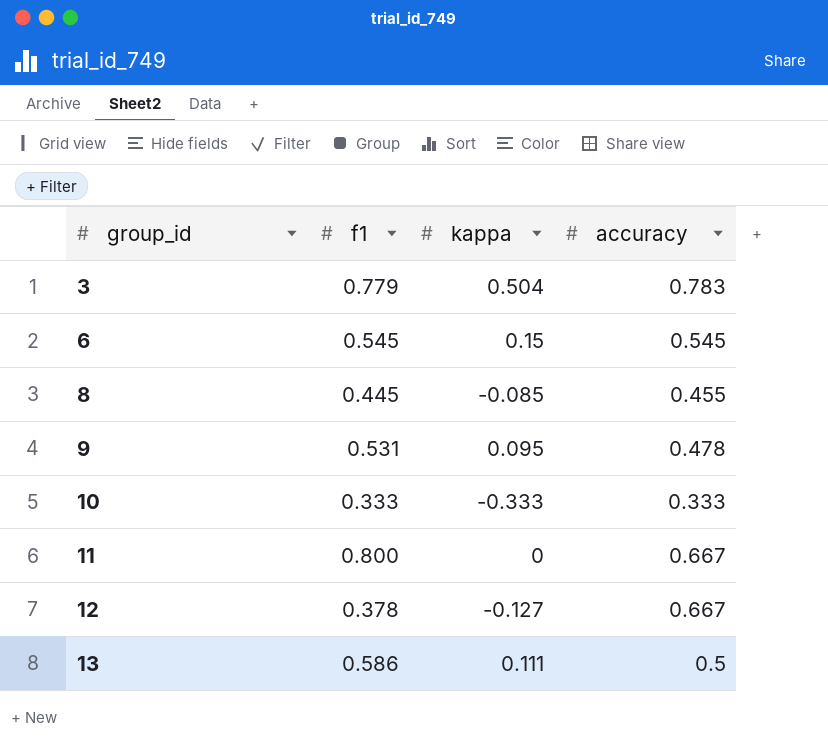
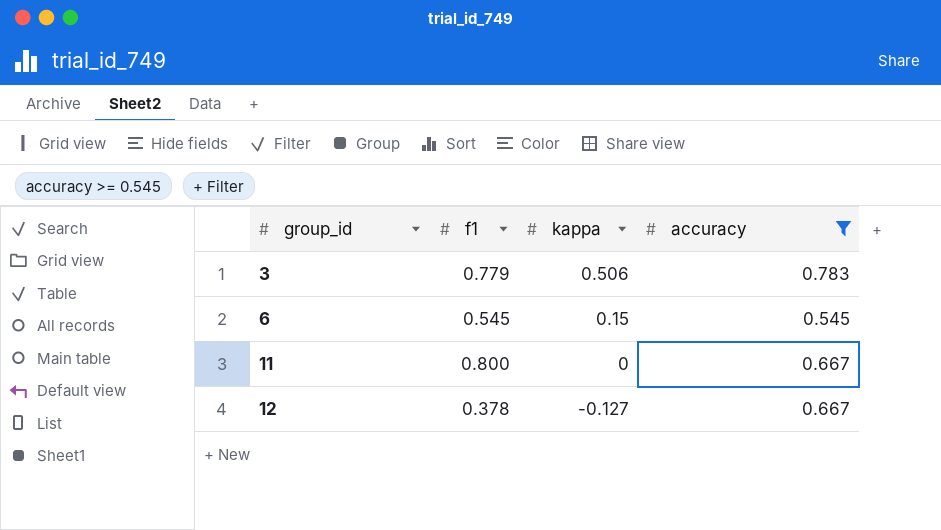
filter: none -> accuracy >= 0.545
3 | kappa: 0.504 -> 0.506

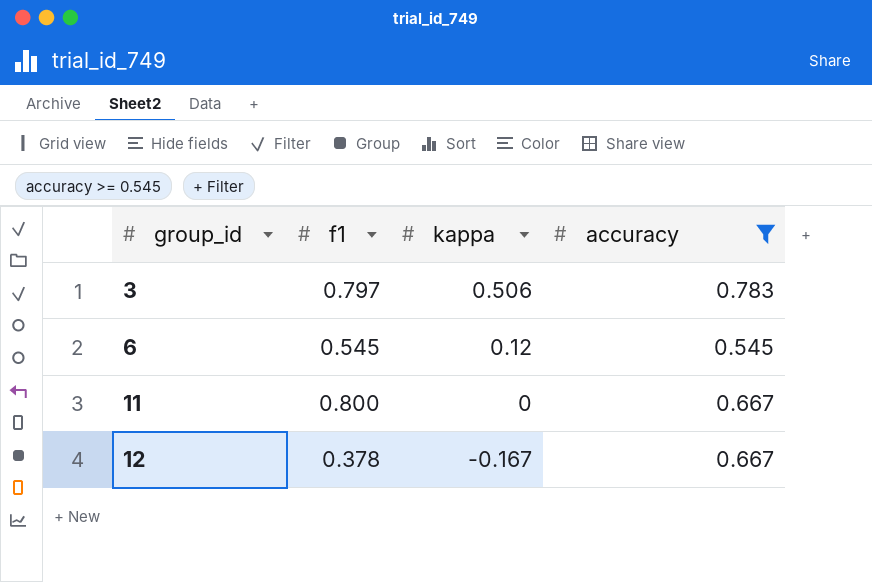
3 | f1: 0.779 -> 0.797
6 | kappa: 0.15 -> 0.12
12 | kappa: -0.127 -> -0.167

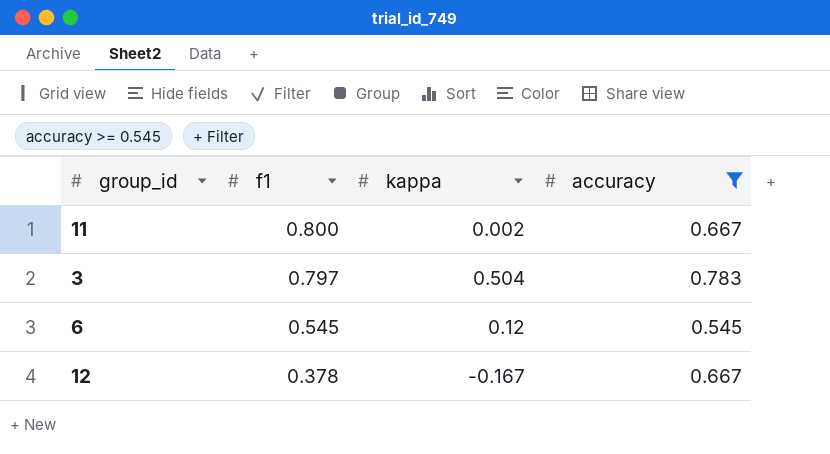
row order: group_id ascending -> f1 descending
11 | kappa: 0 -> 0.002
3 | kappa: 0.506 -> 0.504

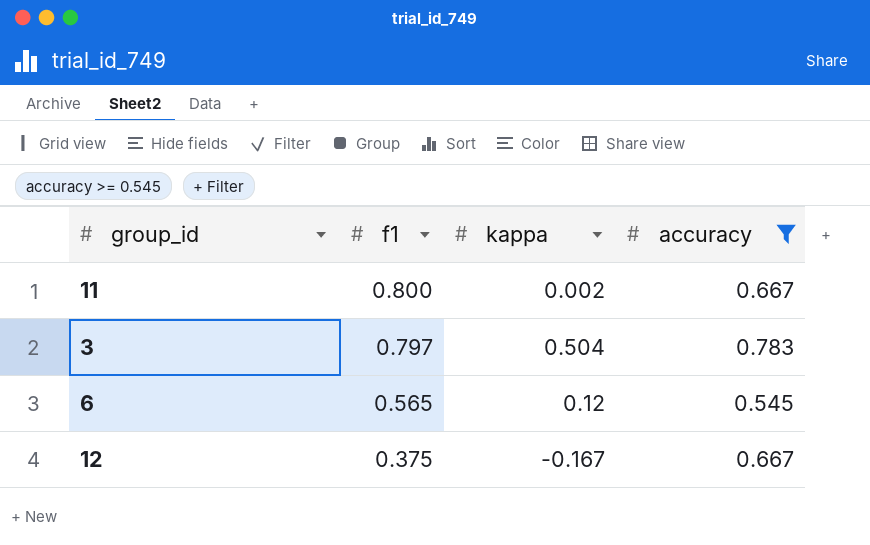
6 | f1: 0.545 -> 0.565
12 | f1: 0.378 -> 0.375

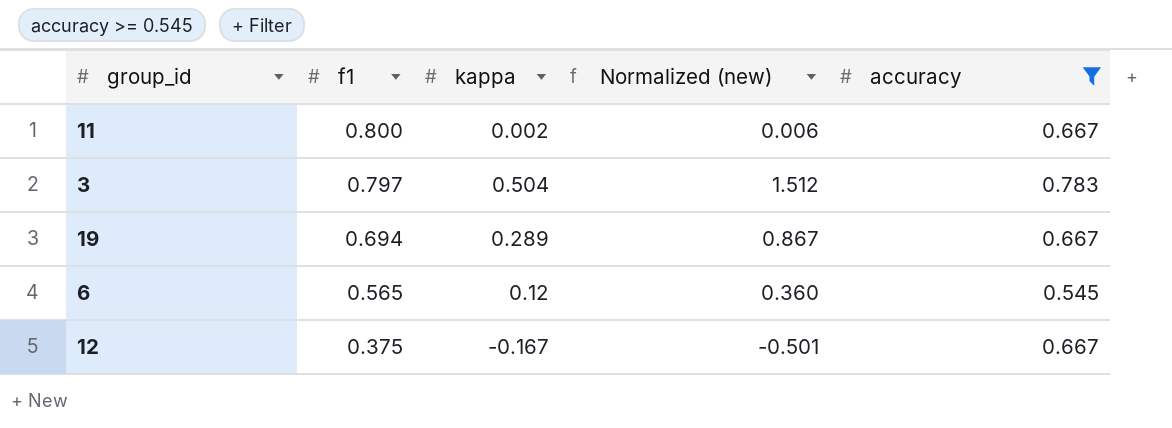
column Normalized (new) | formula: none -> [kappa] * 3
row 19: none -> 0.694 | 0.289 | 0.867 | 0.667

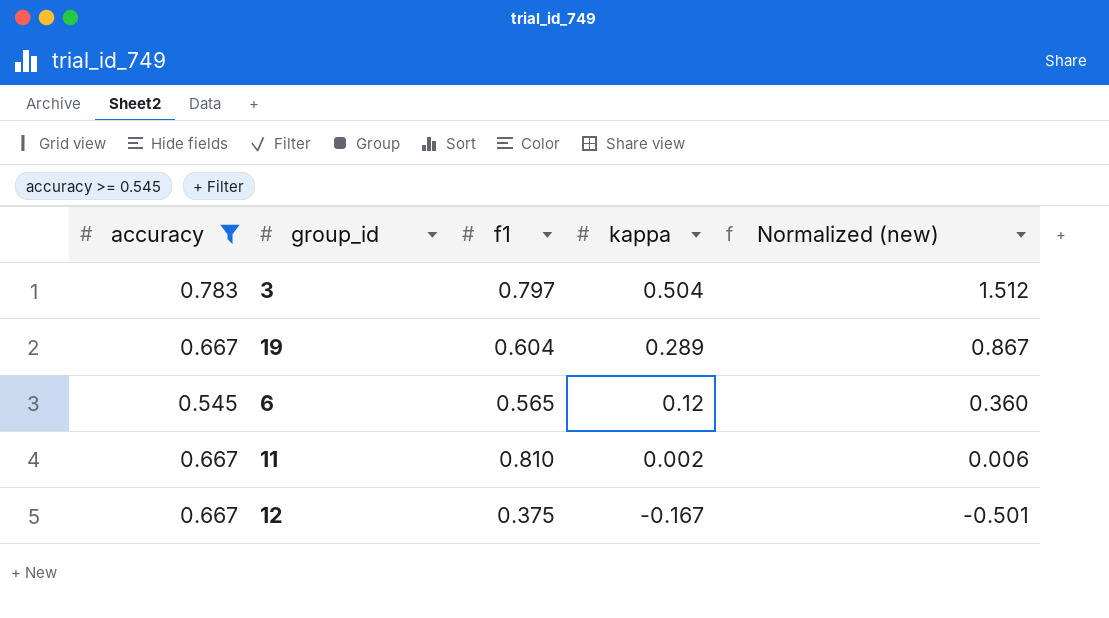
row order: f1 descending -> kappa descending
column accuracy | position: 5 -> 1
19 | f1: 0.694 -> 0.604
11 | f1: 0.800 -> 0.810

